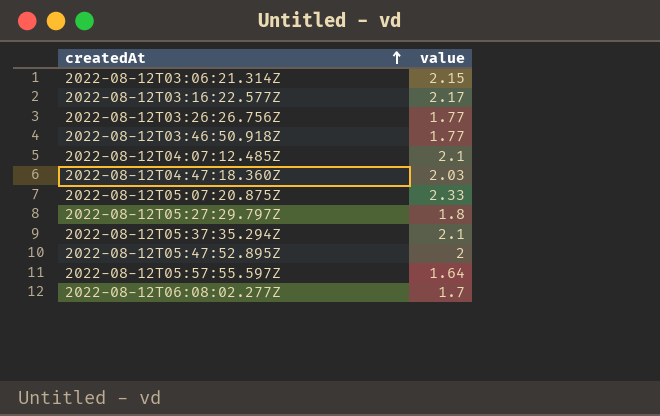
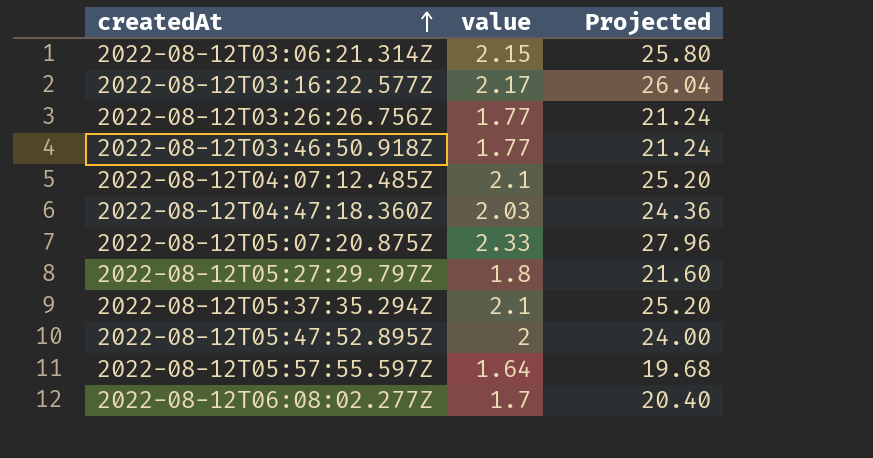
column Projected | formula: none -> [value] * 12

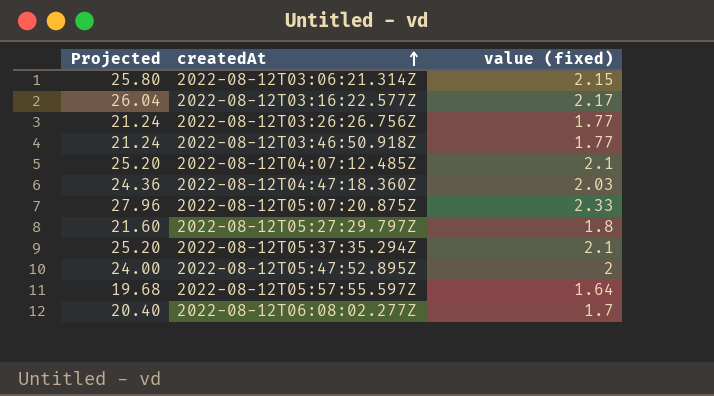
column Projected | position: 3 -> 1
column name: value -> value (fixed)

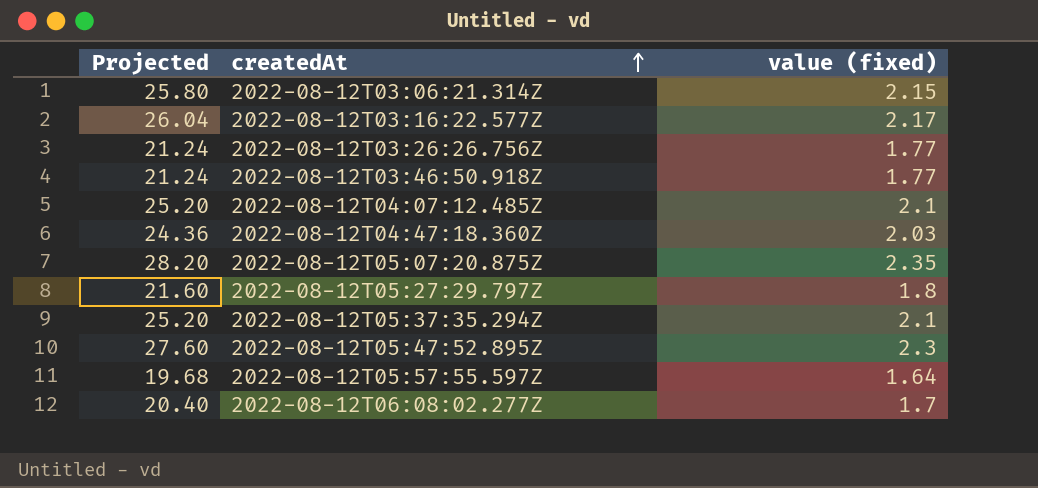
2022-08-12T05:07:20.875Z | Projected: 27.96 -> 28.20
2022-08-12T05:07:20.875Z | value (fixed): 2.33 -> 2.35
2022-08-12T05:47:52.895Z | Projected: 24.00 -> 27.60
2022-08-12T05:47:52.895Z | value (fixed): 2 -> 2.3

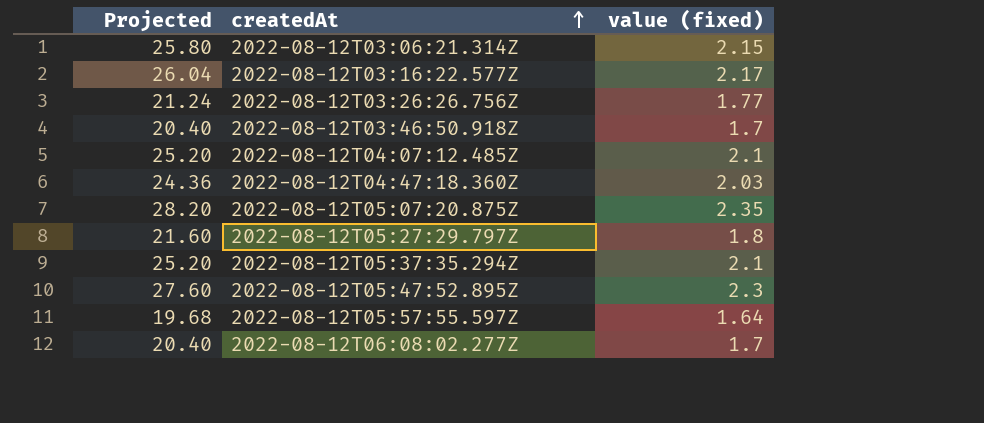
2022-08-12T03:46:50.918Z | Projected: 21.24 -> 20.40
2022-08-12T03:46:50.918Z | value (fixed): 1.77 -> 1.7

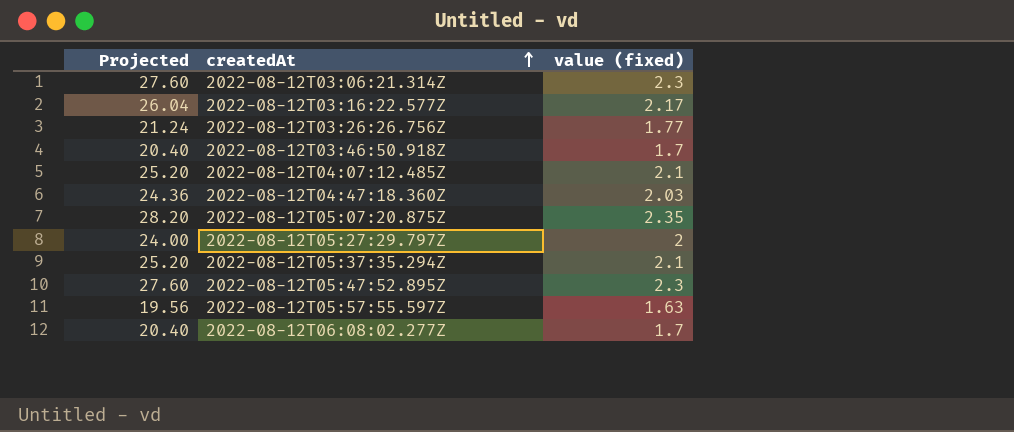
2022-08-12T03:06:21.314Z | Projected: 25.80 -> 27.60
2022-08-12T03:06:21.314Z | value (fixed): 2.15 -> 2.3
2022-08-12T05:27:29.797Z | Projected: 21.60 -> 24.00
2022-08-12T05:27:29.797Z | value (fixed): 1.8 -> 2
2022-08-12T05:57:55.597Z | Projected: 19.68 -> 19.56
2022-08-12T05:57:55.597Z | value (fixed): 1.64 -> 1.63

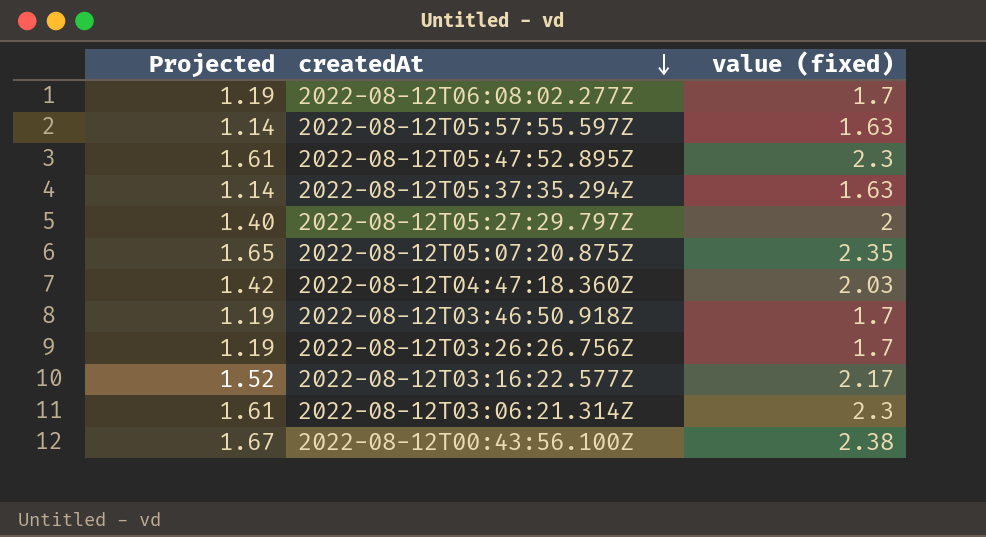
row order: createdAt ascending -> createdAt descending
column Projected | formula: [value (fixed)] * 12 -> [value (fixed)] * 0.7
row 2022-08-12T04:07:12.485Z: 25.20 | 2.1 -> none
2022-08-12T05:37:35.294Z | value (fixed): 2.1 -> 1.63
2022-08-12T03:26:26.756Z | value (fixed): 1.77 -> 1.7
row 2022-08-12T00:43:56.100Z: none -> 1.67 | 2.38

